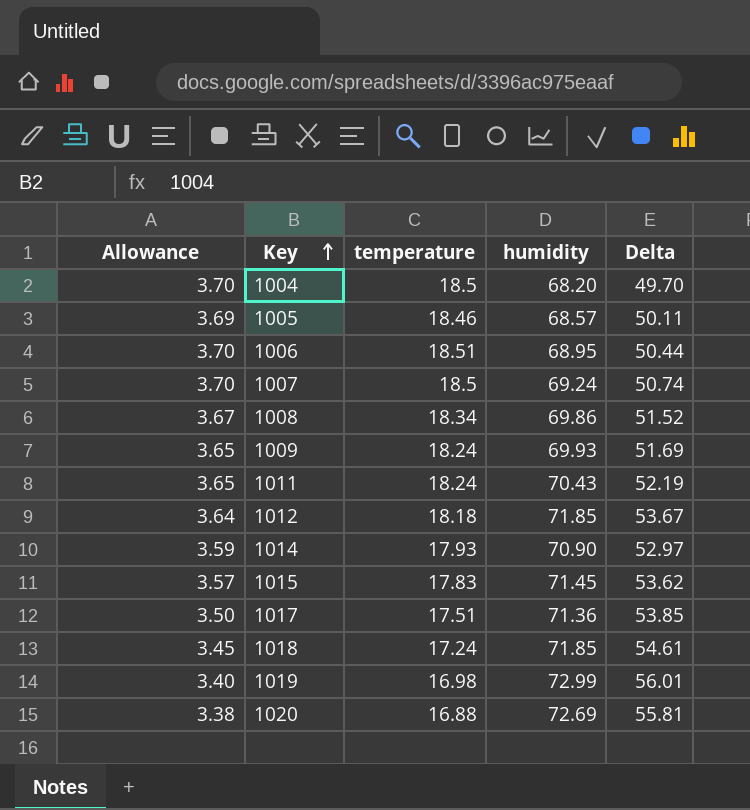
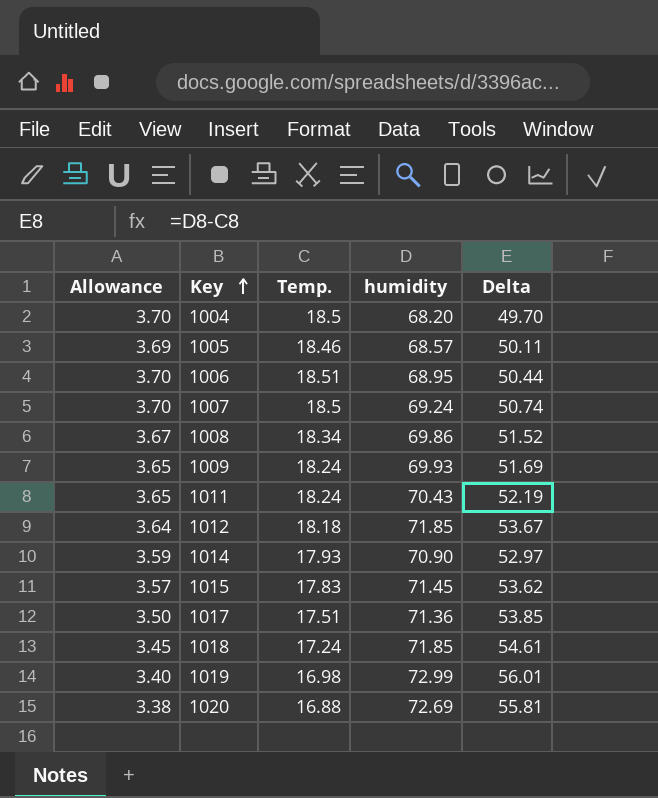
column name: temperature -> Temp.

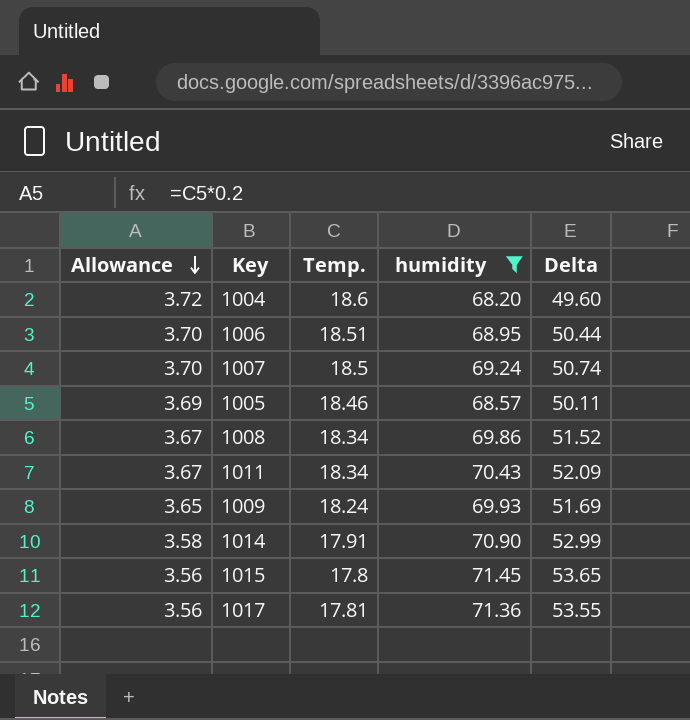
filter: none -> humidity <= 71.45
row order: Key ascending -> Allowance descending
1004 | Allowance: 3.70 -> 3.72
1004 | Temp.: 18.5 -> 18.6
1004 | Delta: 49.70 -> 49.60
1011 | Allowance: 3.65 -> 3.67
1011 | Temp.: 18.24 -> 18.34
1011 | Delta: 52.19 -> 52.09
1014 | Allowance: 3.59 -> 3.58
1014 | Temp.: 17.93 -> 17.91
1014 | Delta: 52.97 -> 52.99
1015 | Allowance: 3.57 -> 3.56
1015 | Temp.: 17.83 -> 17.8
1015 | Delta: 53.62 -> 53.65
1017 | Allowance: 3.50 -> 3.56
1017 | Temp.: 17.51 -> 17.81
1017 | Delta: 53.85 -> 53.55

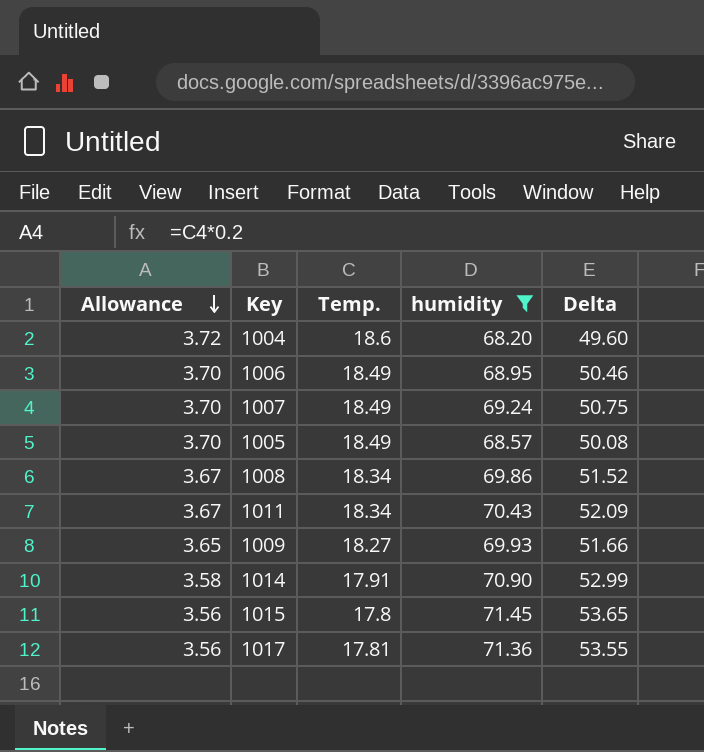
1006 | Temp.: 18.51 -> 18.49
1006 | Delta: 50.44 -> 50.46
1007 | Temp.: 18.5 -> 18.49
1007 | Delta: 50.74 -> 50.75
1005 | Allowance: 3.69 -> 3.70
1005 | Temp.: 18.46 -> 18.49
1005 | Delta: 50.11 -> 50.08
1009 | Temp.: 18.24 -> 18.27
1009 | Delta: 51.69 -> 51.66

